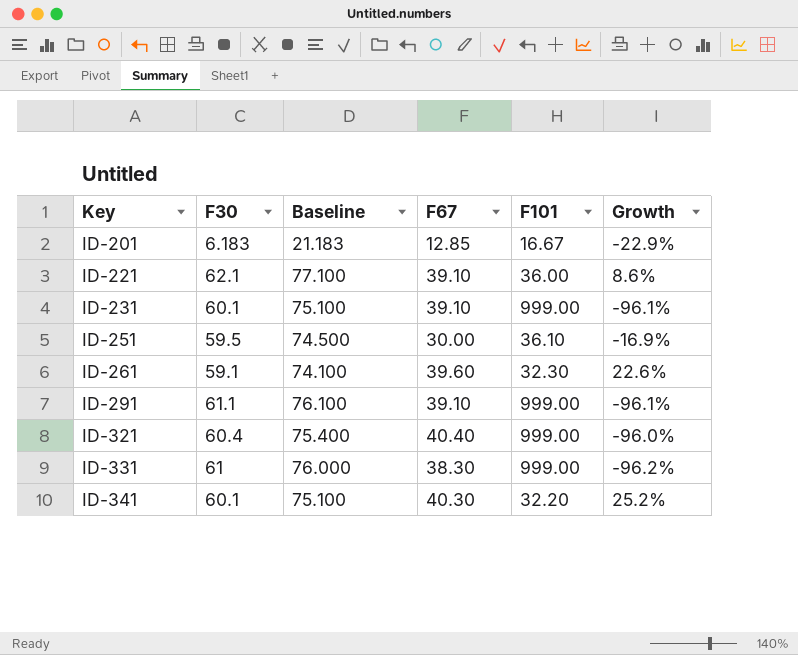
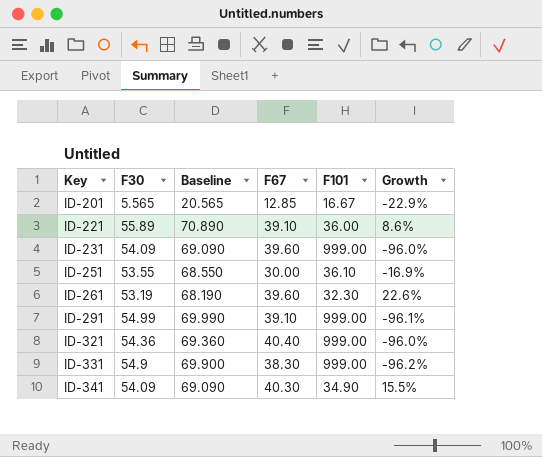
ID-201 | F30: 6.183 -> 5.565
ID-201 | Baseline: 21.183 -> 20.565
ID-221 | F30: 62.1 -> 55.89
ID-221 | Baseline: 77.100 -> 70.890
ID-231 | F30: 60.1 -> 54.09
ID-231 | Baseline: 75.100 -> 69.090
ID-231 | F67: 39.10 -> 39.60
ID-231 | Growth: -96.1% -> -96.0%
ID-251 | F30: 59.5 -> 53.55
ID-251 | Baseline: 74.500 -> 68.550
ID-261 | F30: 59.1 -> 53.19
ID-261 | Baseline: 74.100 -> 68.190
ID-291 | F30: 61.1 -> 54.99
ID-291 | Baseline: 76.100 -> 69.990
ID-321 | F30: 60.4 -> 54.36
ID-321 | Baseline: 75.400 -> 69.360
ID-331 | F30: 61 -> 54.9
ID-331 | Baseline: 76.000 -> 69.900
ID-341 | F30: 60.1 -> 54.09
ID-341 | Baseline: 75.100 -> 69.090
ID-341 | F101: 32.20 -> 34.90
ID-341 | Growth: 25.2% -> 15.5%

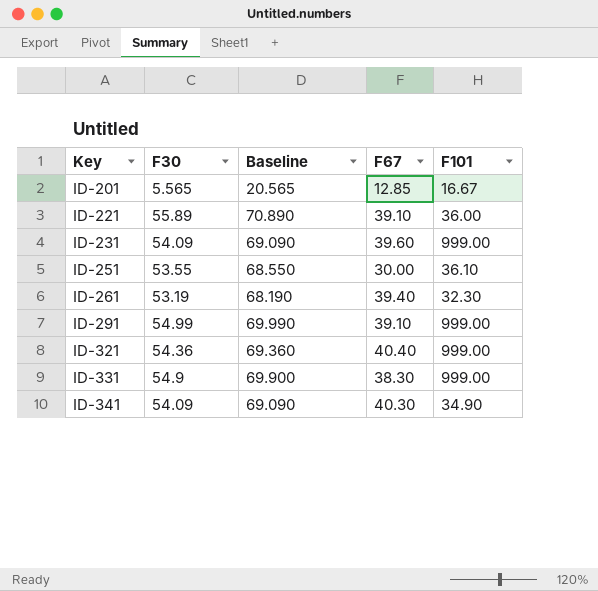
column Growth | formula: ([F67] - [F101]) / [F101] -> none
ID-261 | F67: 39.60 -> 39.40

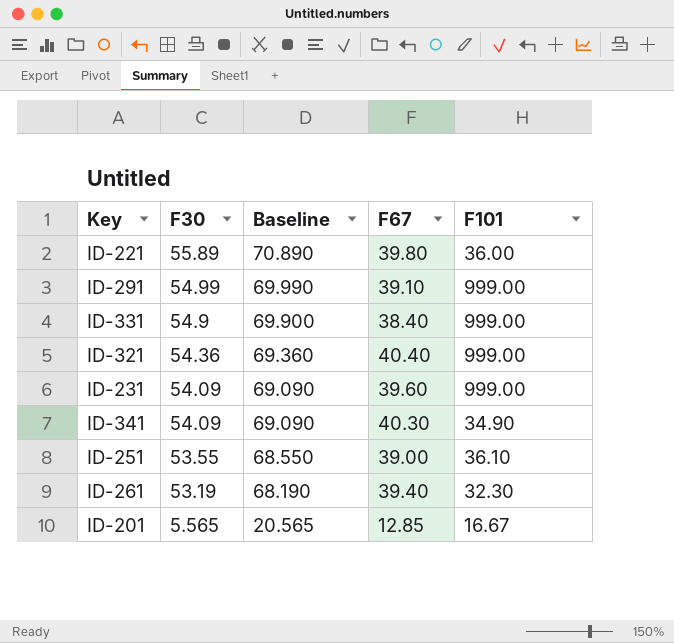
row order: Key ascending -> F30 descending
ID-221 | F67: 39.10 -> 39.80
ID-331 | F67: 38.30 -> 38.40
ID-251 | F67: 30.00 -> 39.00

